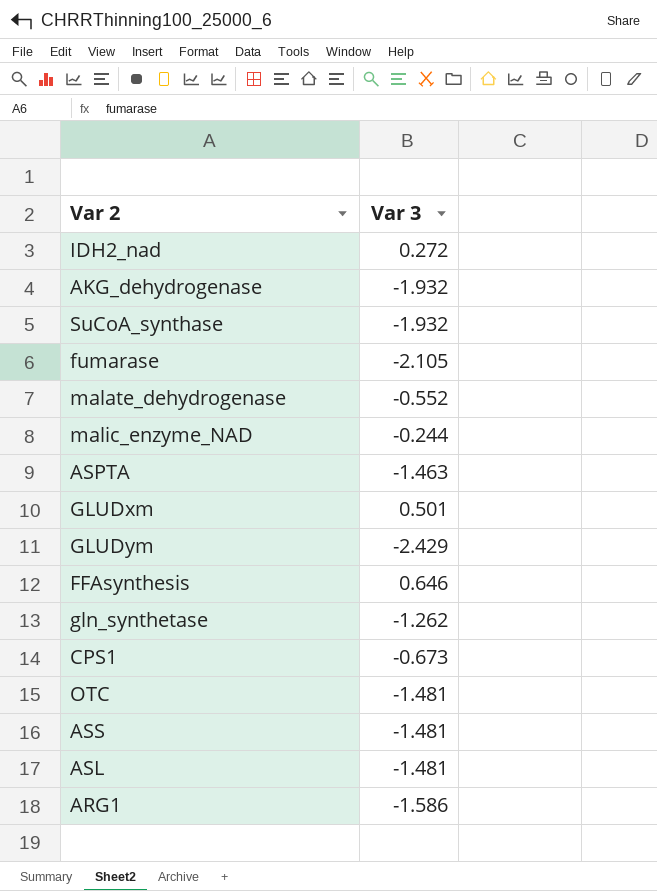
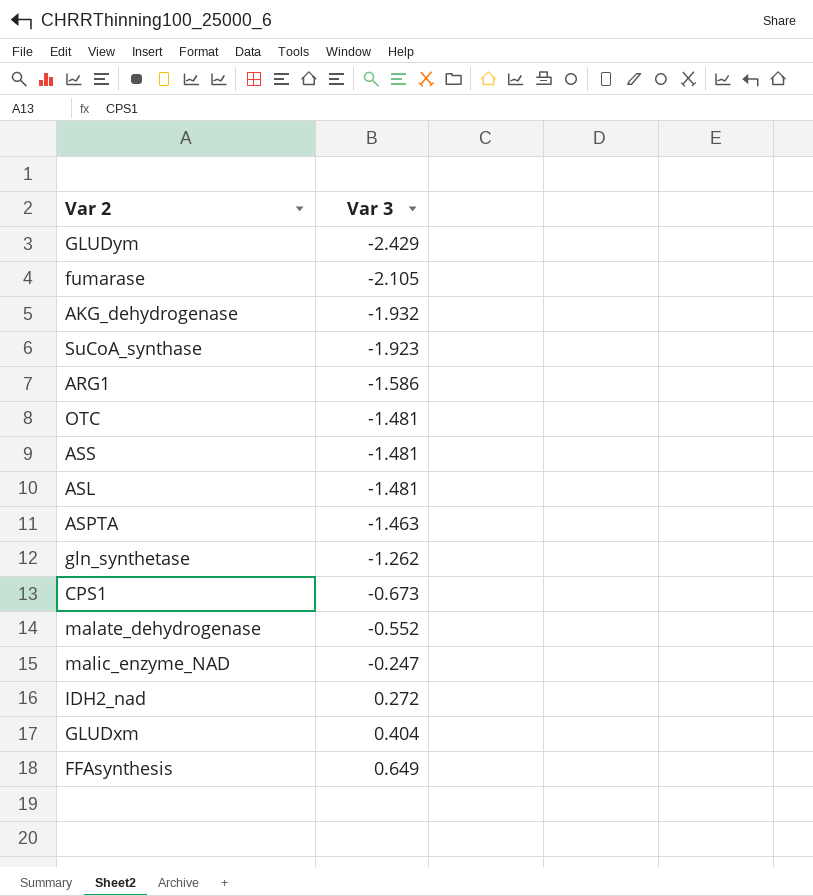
row order: none -> Var 3 ascending
SuCoA_synthase | Var 3: -1.932 -> -1.923
malic_enzyme_NAD | Var 3: -0.244 -> -0.247
GLUDxm | Var 3: 0.501 -> 0.404
FFAsynthesis | Var 3: 0.646 -> 0.649

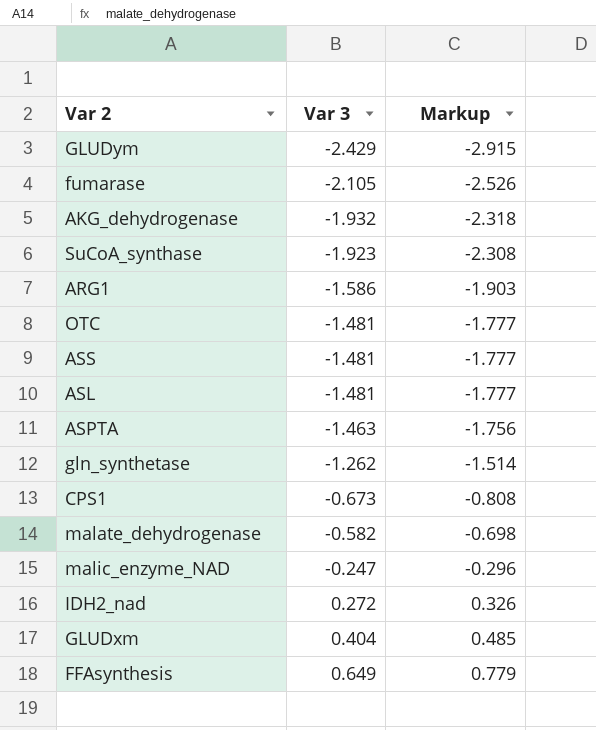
column Markup | formula: none -> [Var 3] * 1.2
malate_dehydrogenase | Var 3: -0.552 -> -0.582

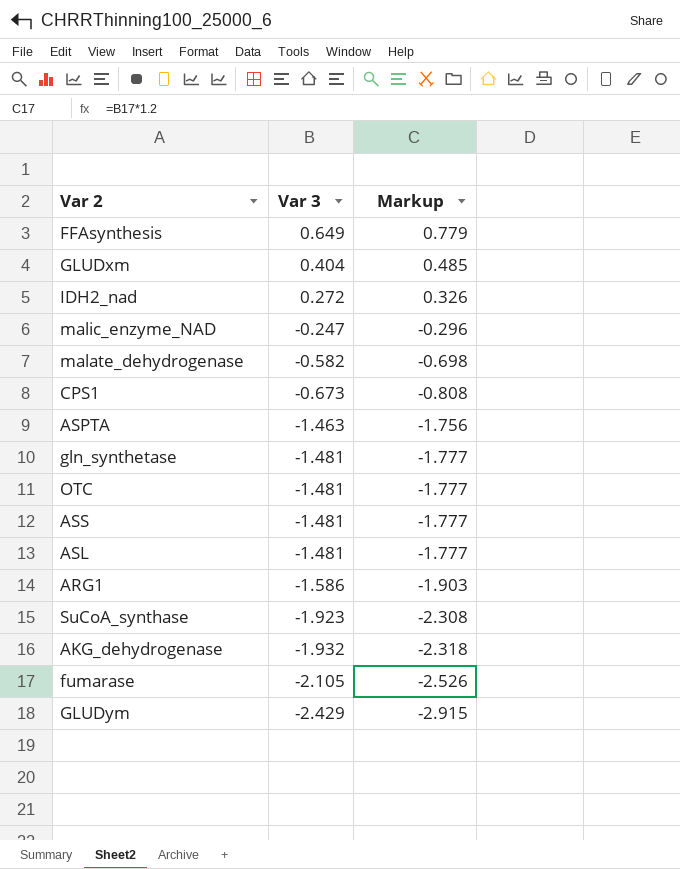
row order: Var 3 ascending -> Var 3 descending
gln_synthetase | Var 3: -1.262 -> -1.481
gln_synthetase | Markup: -1.514 -> -1.777

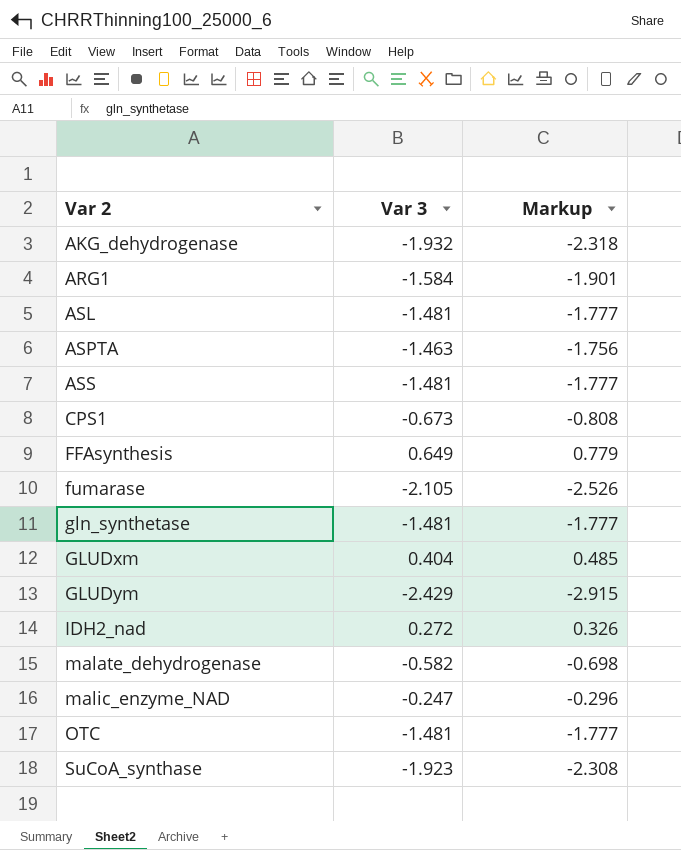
row order: Var 3 descending -> Var 2 ascending
ARG1 | Var 3: -1.586 -> -1.584
ARG1 | Markup: -1.903 -> -1.901

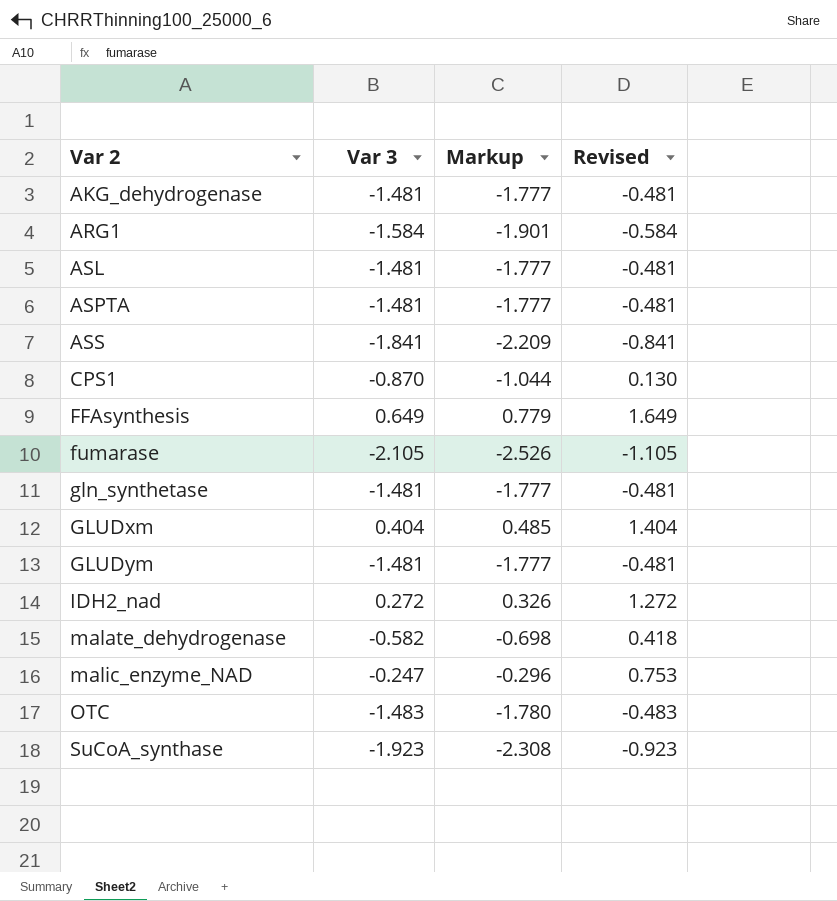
column Revised | formula: none -> [Var 3] + 1
AKG_dehydrogenase | Var 3: -1.932 -> -1.481
AKG_dehydrogenase | Markup: -2.318 -> -1.777
ASPTA | Var 3: -1.463 -> -1.481
ASPTA | Markup: -1.756 -> -1.777
ASS | Var 3: -1.481 -> -1.841
ASS | Markup: -1.777 -> -2.209
CPS1 | Var 3: -0.673 -> -0.870
CPS1 | Markup: -0.808 -> -1.044
GLUDym | Var 3: -2.429 -> -1.481
GLUDym | Markup: -2.915 -> -1.777
OTC | Var 3: -1.481 -> -1.483
OTC | Markup: -1.777 -> -1.780

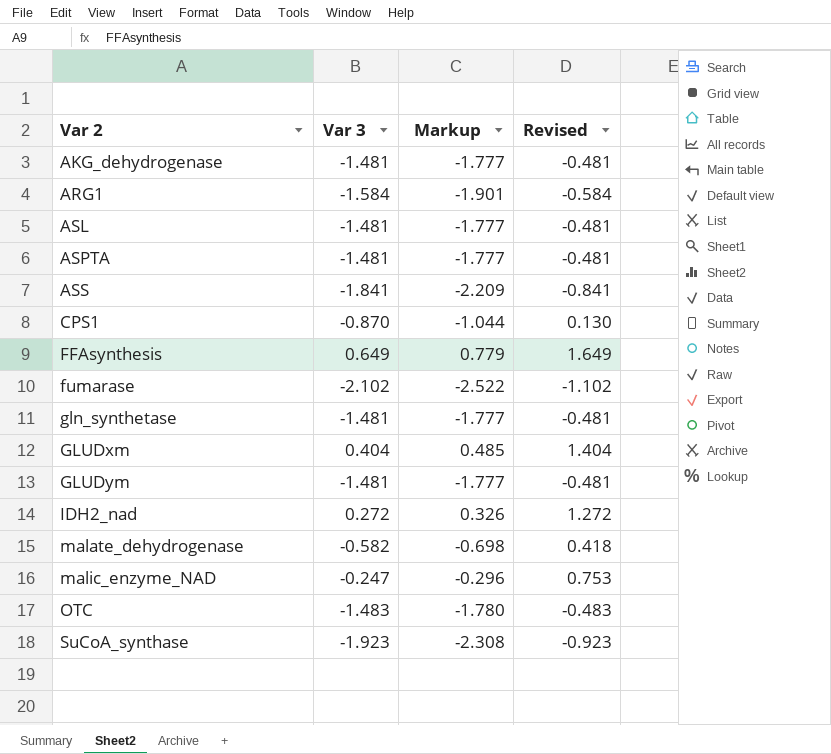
fumarase | Var 3: -2.105 -> -2.102
fumarase | Markup: -2.526 -> -2.522
fumarase | Revised: -1.105 -> -1.102

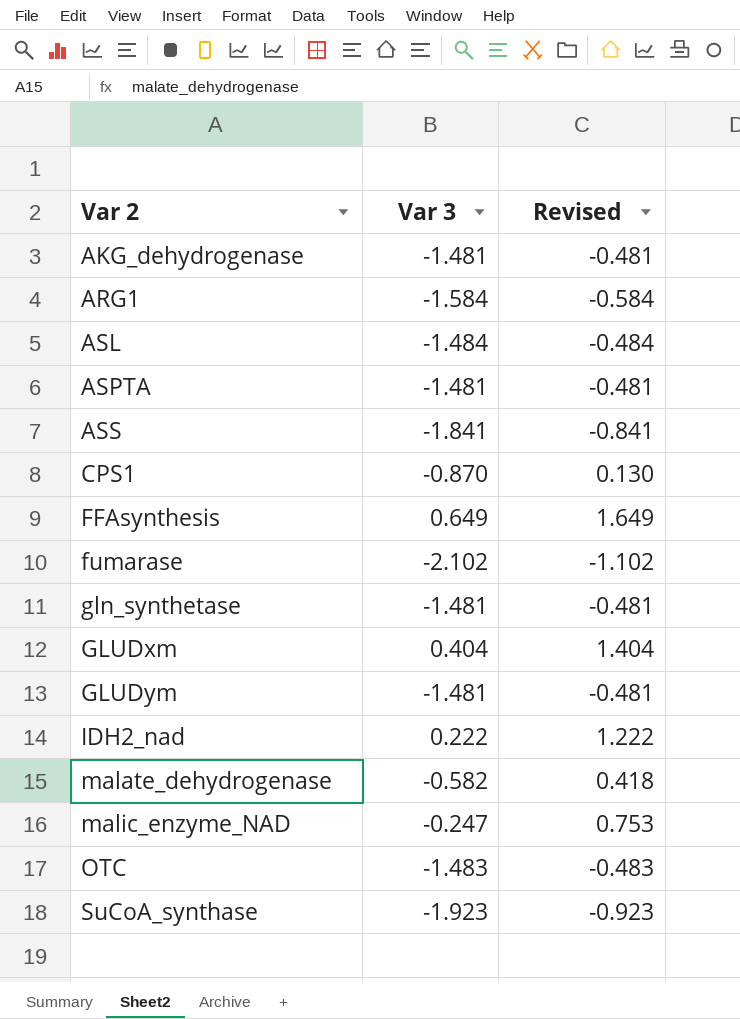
column Markup | formula: [Var 3] * 1.2 -> none
ASL | Var 3: -1.481 -> -1.484
ASL | Revised: -0.481 -> -0.484
IDH2_nad | Var 3: 0.272 -> 0.222
IDH2_nad | Revised: 1.272 -> 1.222

